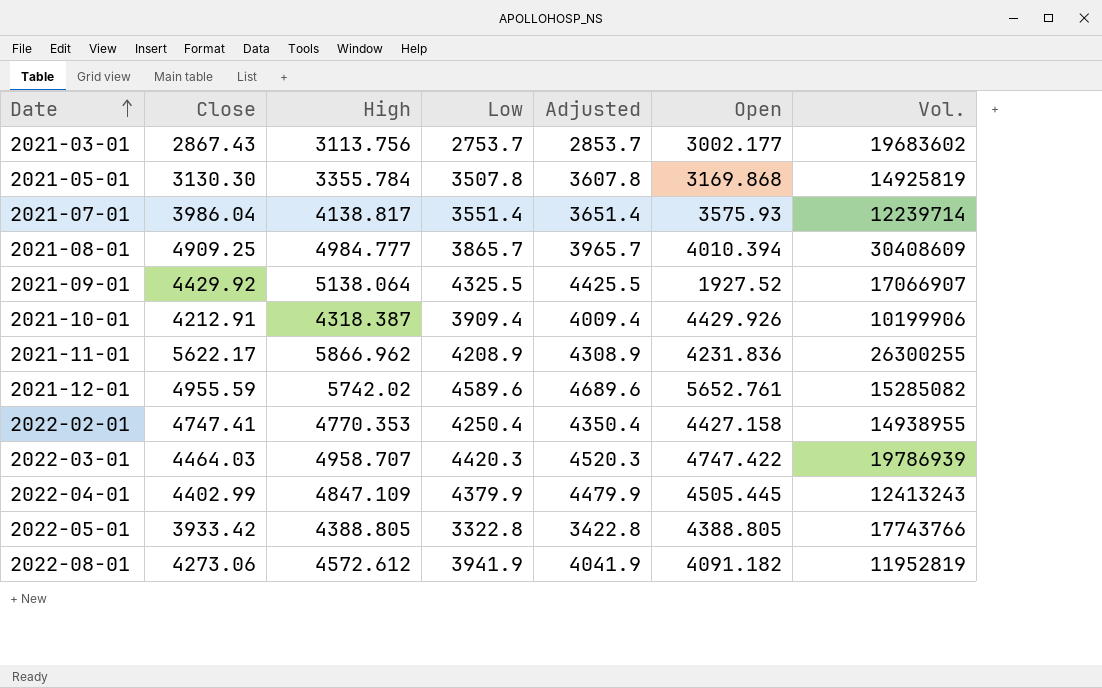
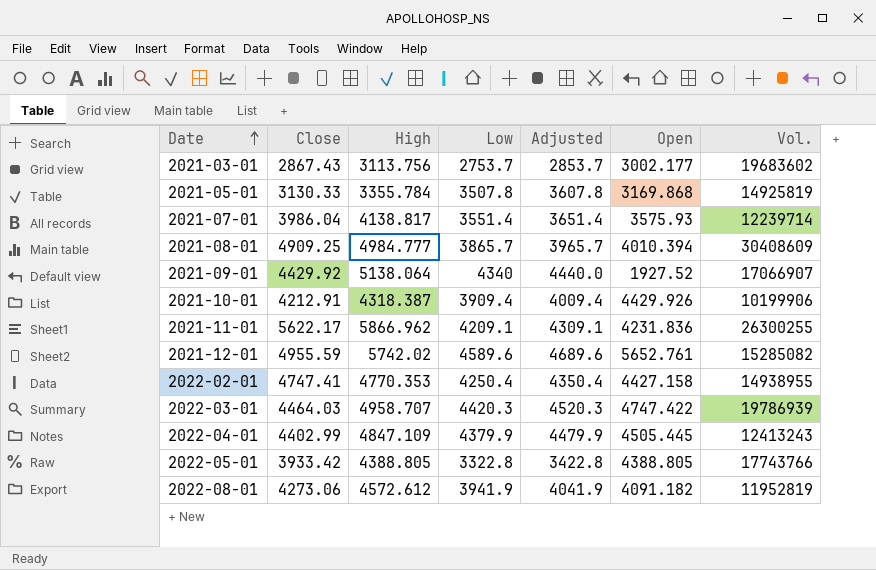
2021-05-01 | Close: 3130.30 -> 3130.33
2021-09-01 | Low: 4325.5 -> 4340
2021-09-01 | Adjusted: 4425.5 -> 4440.0
2021-11-01 | Low: 4208.9 -> 4209.1
2021-11-01 | Adjusted: 4308.9 -> 4309.1

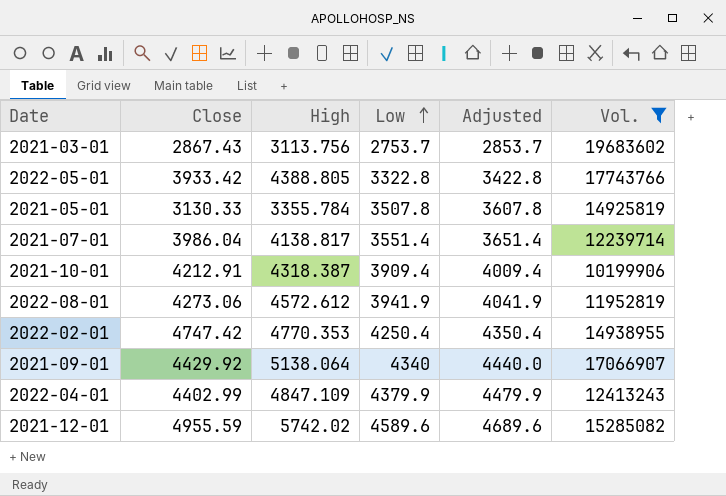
filter: none -> Vol. <= 19683602
row order: Date ascending -> Low ascending
column Open | position: 6 -> none
2022-02-01 | Close: 4747.41 -> 4747.42

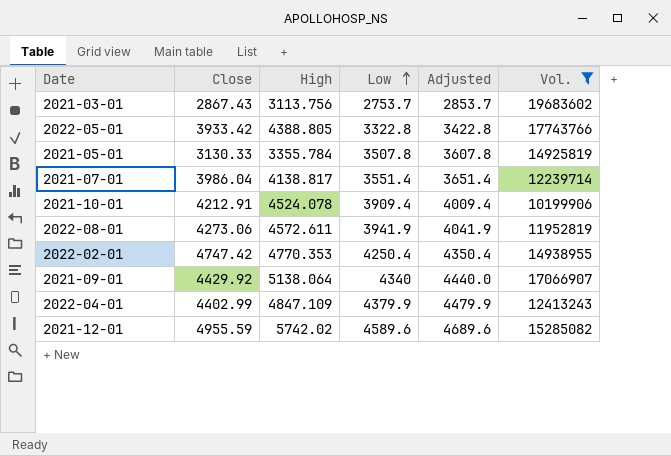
2021-10-01 | High: 4318.387 -> 4524.078
2022-08-01 | High: 4572.612 -> 4572.611

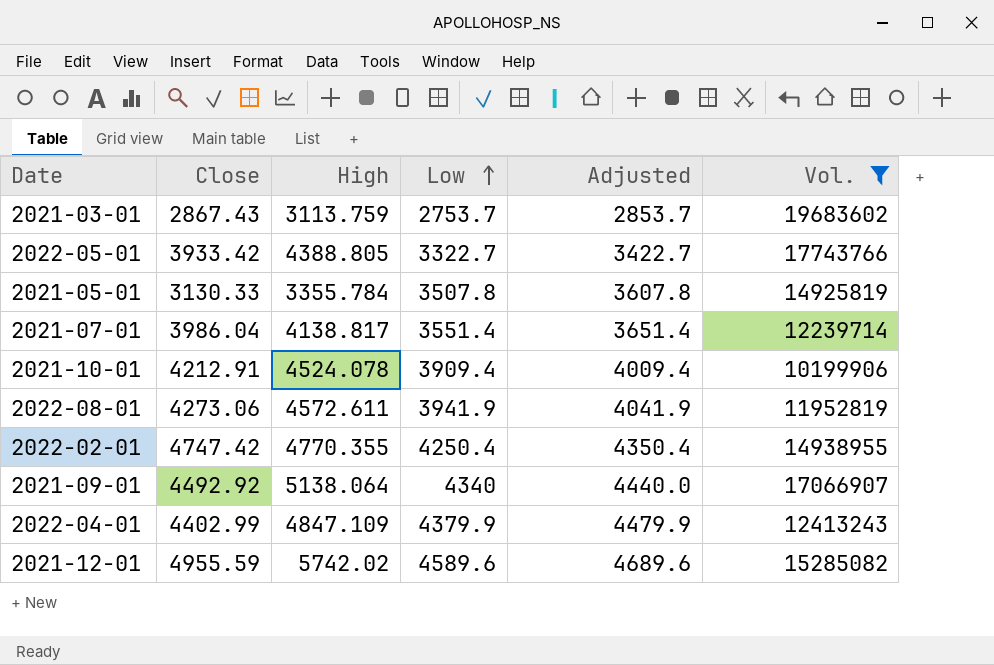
2021-03-01 | High: 3113.756 -> 3113.759
2022-05-01 | Low: 3322.8 -> 3322.7
2022-05-01 | Adjusted: 3422.8 -> 3422.7
2022-02-01 | High: 4770.353 -> 4770.355
2021-09-01 | Close: 4429.92 -> 4492.92

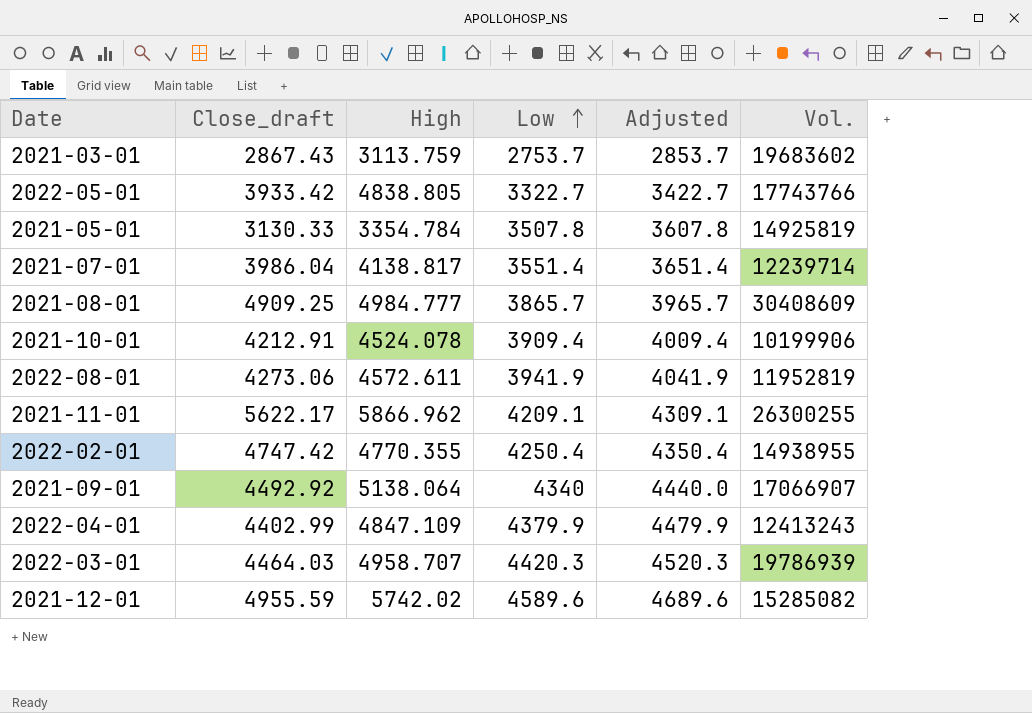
filter: Vol. <= 19683602 -> none
column name: Close -> Close_draft
2022-05-01 | High: 4388.805 -> 4838.805
2021-05-01 | High: 3355.784 -> 3354.784

